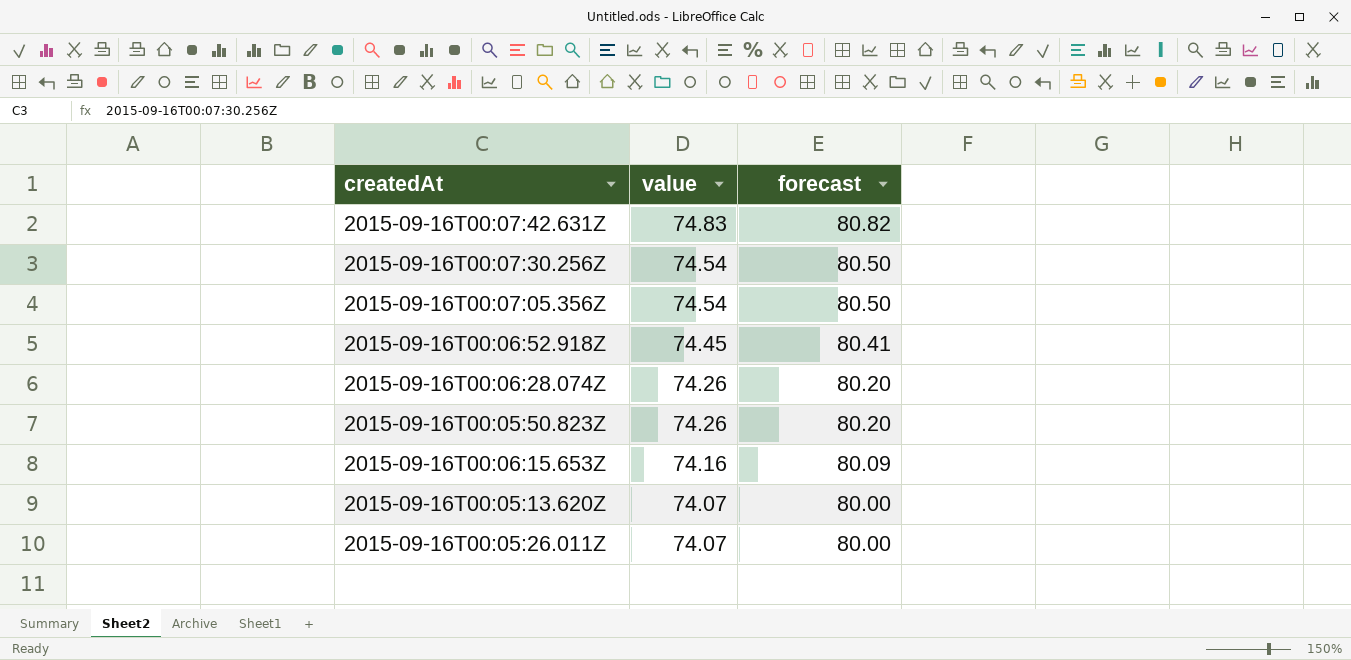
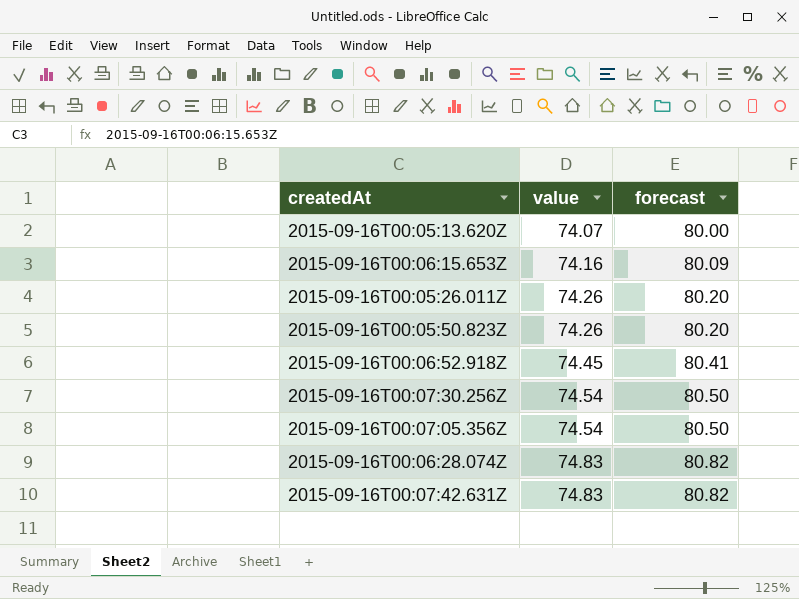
row order: value descending -> value ascending
2015-09-16T00:05:26.011Z | value: 74.07 -> 74.26
2015-09-16T00:05:26.011Z | forecast: 80.00 -> 80.20
2015-09-16T00:06:28.074Z | value: 74.26 -> 74.83
2015-09-16T00:06:28.074Z | forecast: 80.20 -> 80.82

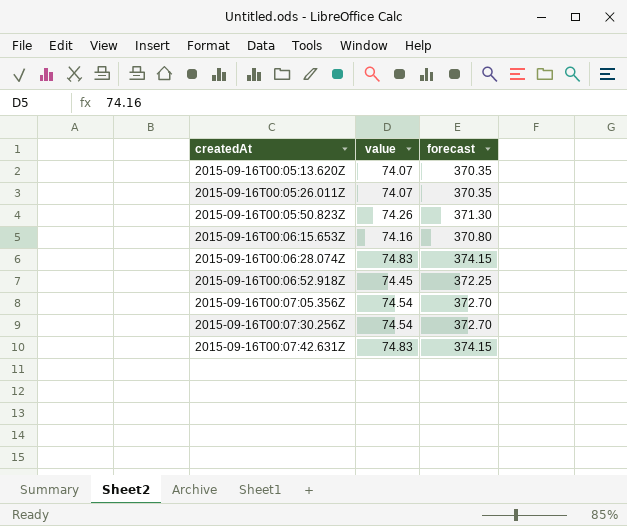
row order: value ascending -> createdAt ascending
column forecast | formula: [value] * 1.08 -> [value] * 5
2015-09-16T00:05:26.011Z | value: 74.26 -> 74.07

